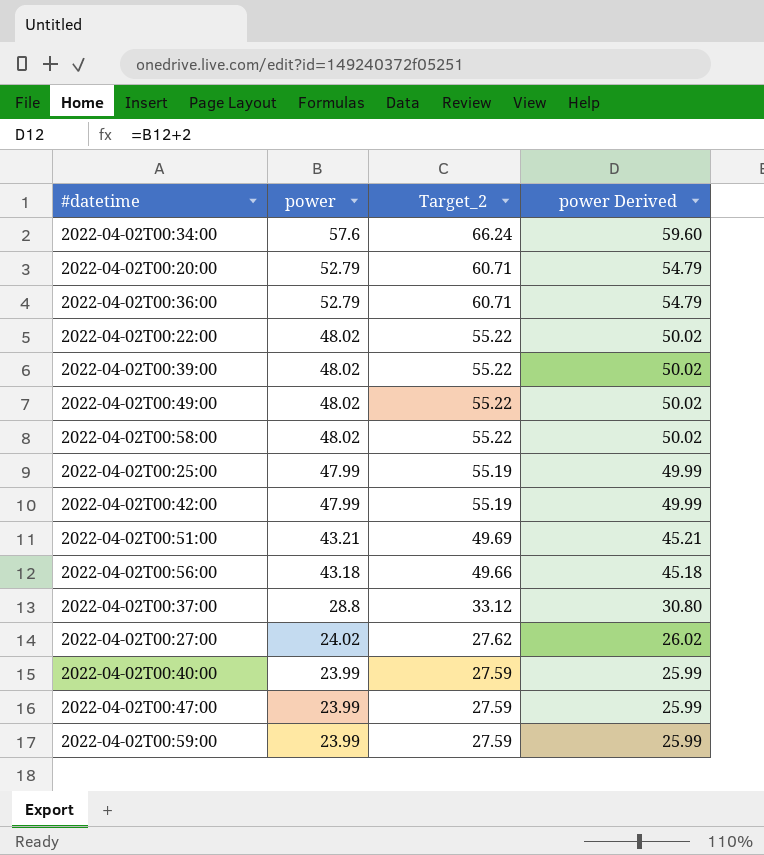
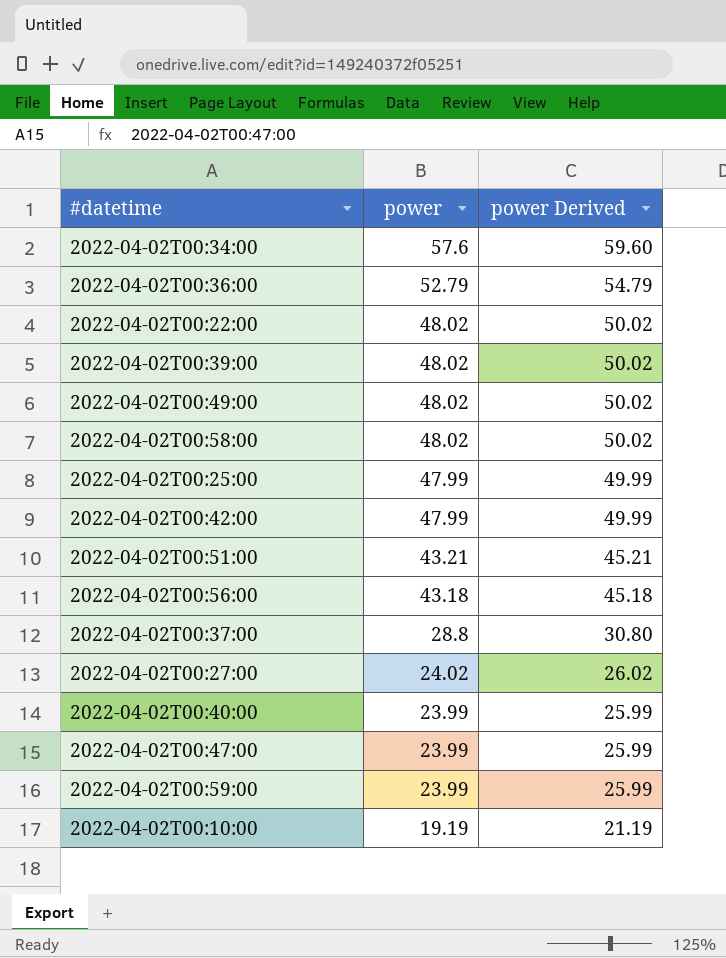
column Target_2 | formula: [power] * 1.15 -> none
row 2022-04-02T00:20:00: 52.79 | 60.71 | 54.79 -> none
row 2022-04-02T00:10:00: none -> 19.19 | 21.19

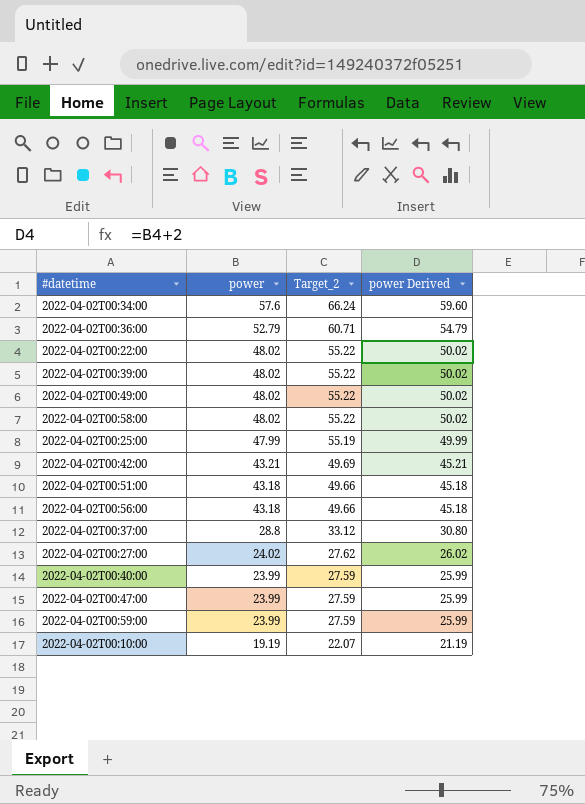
column Target_2 | formula: none -> [power] * 1.15
2022-04-02T00:42:00 | power: 47.99 -> 43.21
2022-04-02T00:42:00 | power Derived: 49.99 -> 45.21
2022-04-02T00:51:00 | power: 43.21 -> 43.18
2022-04-02T00:51:00 | power Derived: 45.21 -> 45.18

